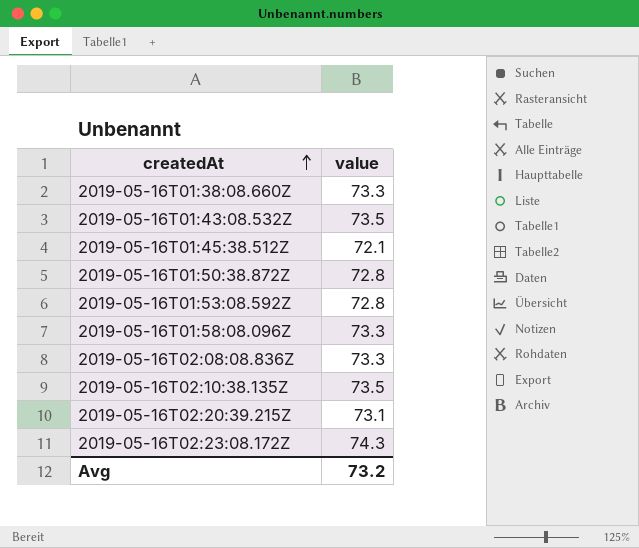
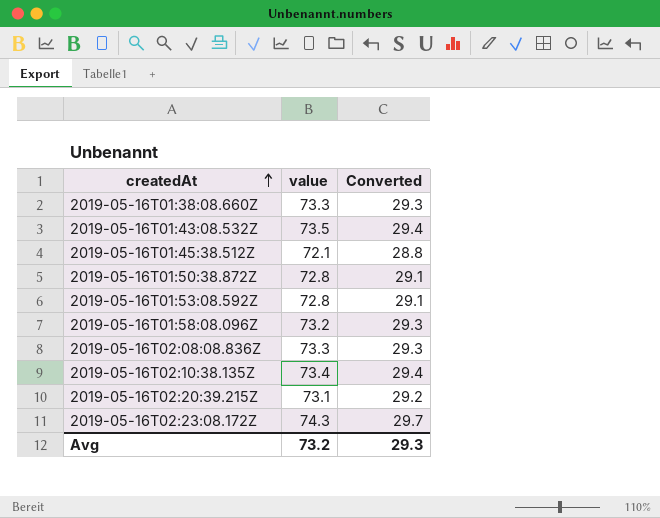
column Converted | formula: none -> [value] * 0.4
2019-05-16T01:58:08.096Z | value: 73.3 -> 73.2
2019-05-16T02:10:38.135Z | value: 73.5 -> 73.4

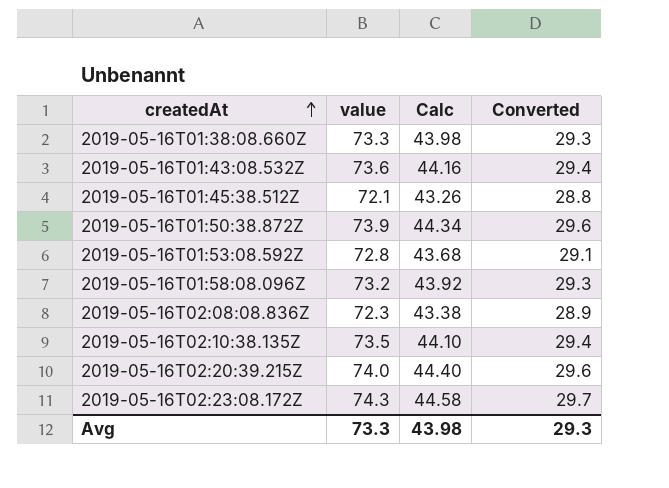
column Calc | formula: none -> [value] * 0.6
2019-05-16T01:43:08.532Z | value: 73.5 -> 73.6
2019-05-16T01:50:38.872Z | value: 72.8 -> 73.9
2019-05-16T01:50:38.872Z | Converted: 29.1 -> 29.6
2019-05-16T02:08:08.836Z | value: 73.3 -> 72.3
2019-05-16T02:08:08.836Z | Converted: 29.3 -> 28.9
2019-05-16T02:10:38.135Z | value: 73.4 -> 73.5
2019-05-16T02:20:39.215Z | value: 73.1 -> 74.0
2019-05-16T02:20:39.215Z | Converted: 29.2 -> 29.6
Avg | value: 73.2 -> 73.3

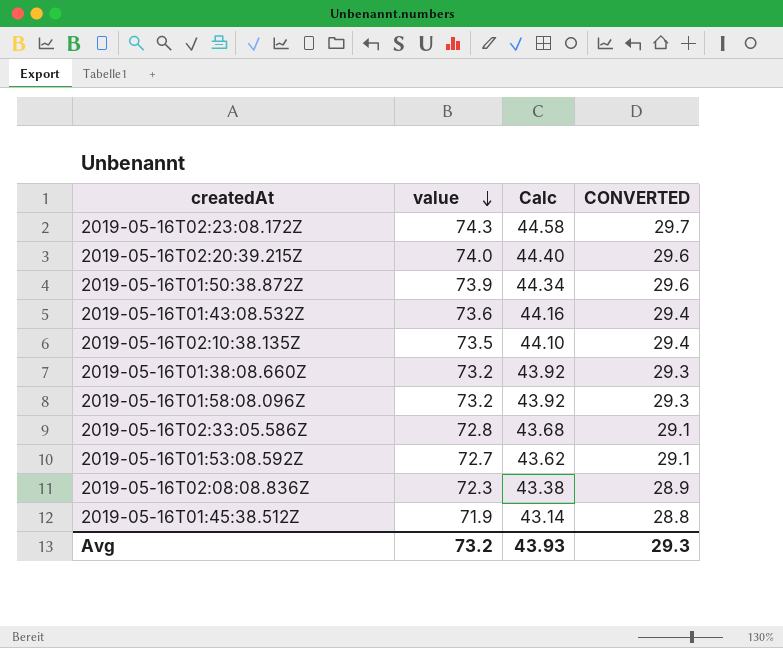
row order: createdAt ascending -> value descending
column name: Converted -> CONVERTED
2019-05-16T01:38:08.660Z | value: 73.3 -> 73.2
2019-05-16T01:38:08.660Z | Calc: 43.98 -> 43.92
row 2019-05-16T02:33:05.586Z: none -> 72.8 | 43.68 | 29.1
2019-05-16T01:53:08.592Z | value: 72.8 -> 72.7
2019-05-16T01:53:08.592Z | Calc: 43.68 -> 43.62
2019-05-16T01:45:38.512Z | value: 72.1 -> 71.9
2019-05-16T01:45:38.512Z | Calc: 43.26 -> 43.14
Avg | value: 73.3 -> 73.2
Avg | Calc: 43.98 -> 43.93

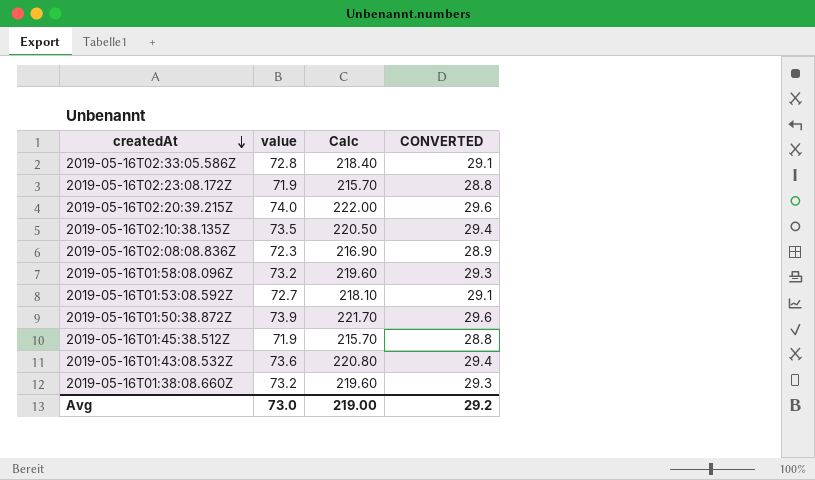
row order: value descending -> createdAt descending
column Calc | formula: [value] * 0.6 -> [value] * 3
2019-05-16T02:23:08.172Z | value: 74.3 -> 71.9
2019-05-16T02:23:08.172Z | CONVERTED: 29.7 -> 28.8
Avg | value: 73.2 -> 73.0
Avg | Calc: 43.93 -> 219.00
Avg | CONVERTED: 29.3 -> 29.2

